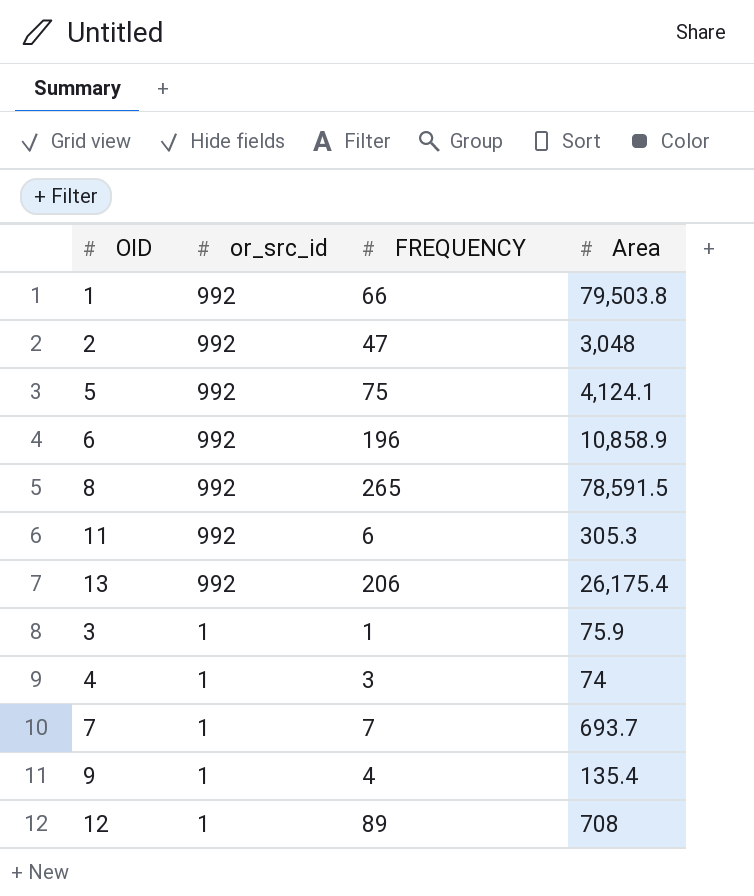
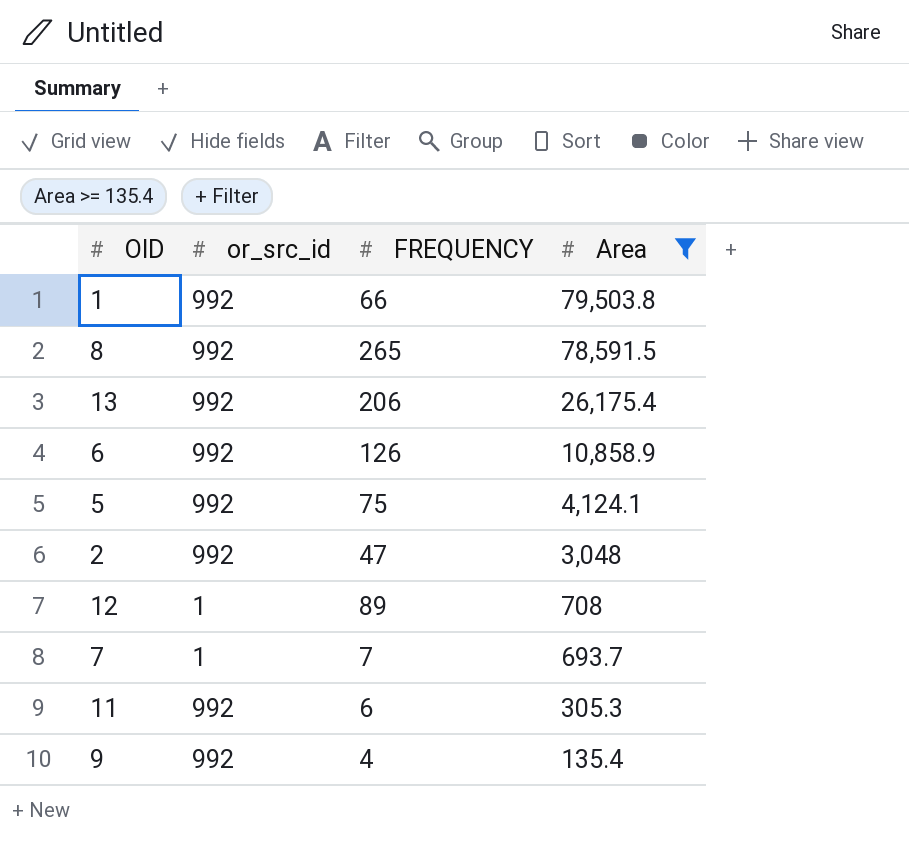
filter: none -> Area >= 135.4
row order: or_src_id descending -> Area descending
6 | FREQUENCY: 196 -> 126
9 | or_src_id: 1 -> 992

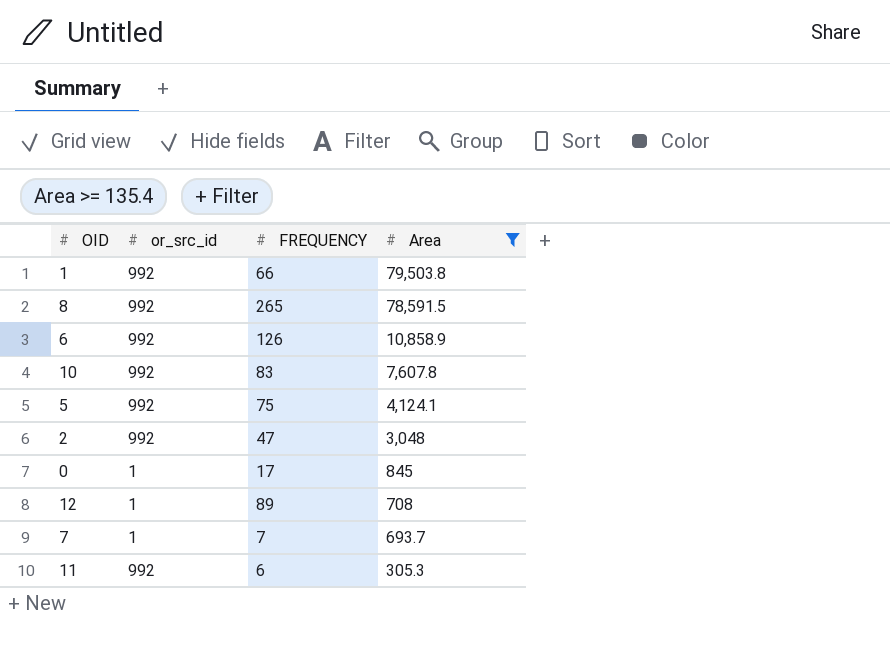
row 13: 992 | 206 | 26,175.4 -> none
row 9: 992 | 4 | 135.4 -> none
row 10: none -> 992 | 83 | 7,607.8
row 0: none -> 1 | 17 | 845

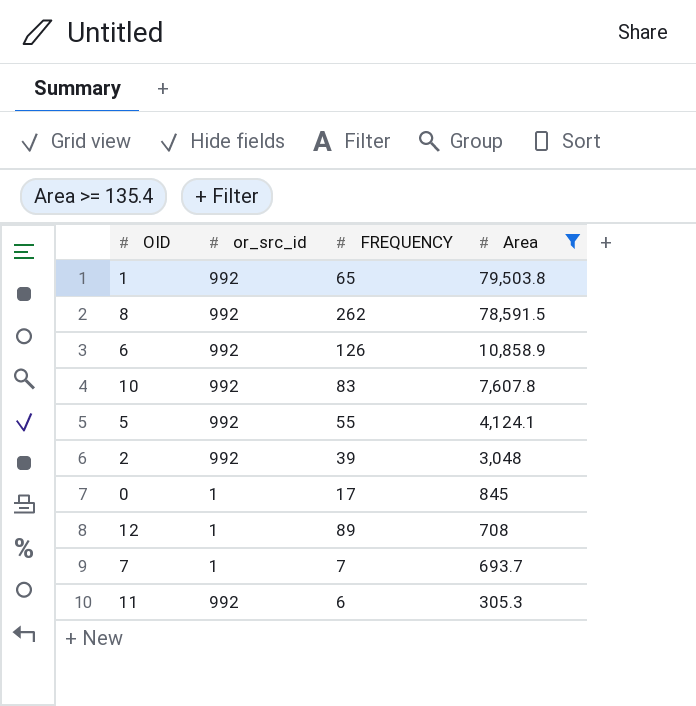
1 | FREQUENCY: 66 -> 65
8 | FREQUENCY: 265 -> 262
5 | FREQUENCY: 75 -> 55
2 | FREQUENCY: 47 -> 39

